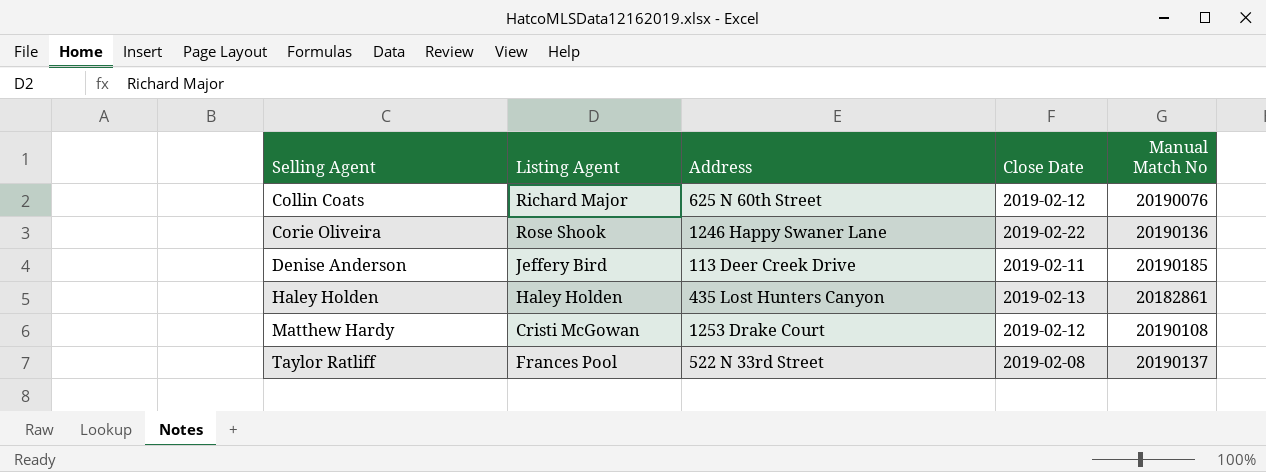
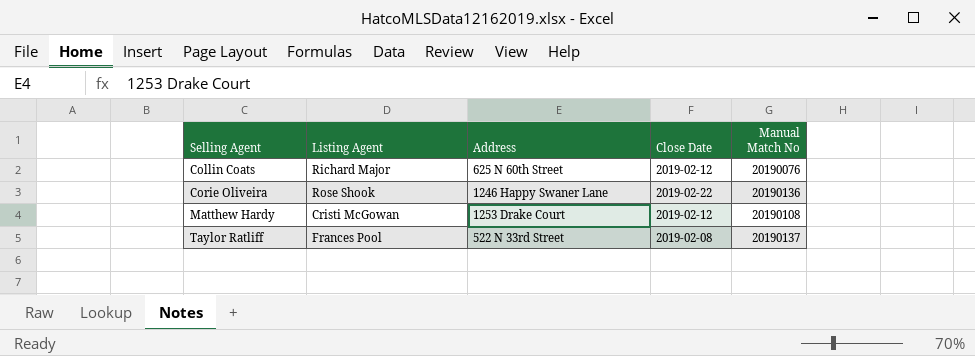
row Denise Anderson: Jeffery Bird | 113 Deer Creek Drive | 2019-02-11 | 20190185 -> none
row Haley Holden: Haley Holden | 435 Lost Hunters Canyon | 2019-02-13 | 20182861 -> none

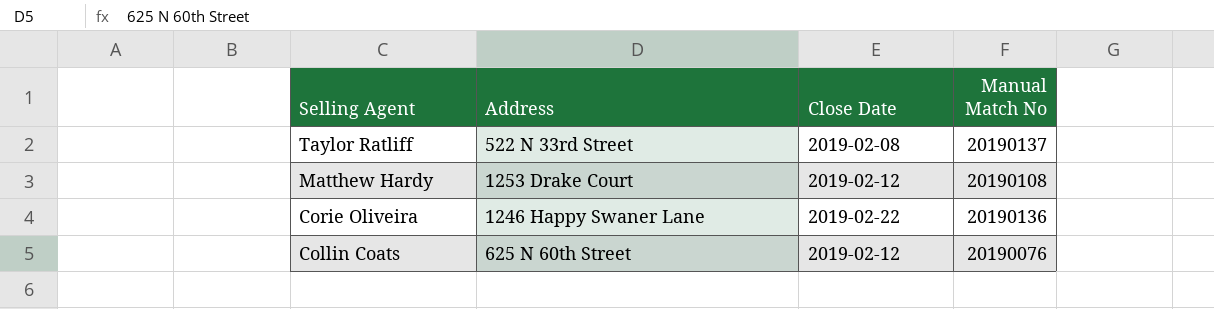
row order: Selling Agent ascending -> Selling Agent descending
column Listing Agent | position: 2 -> none

